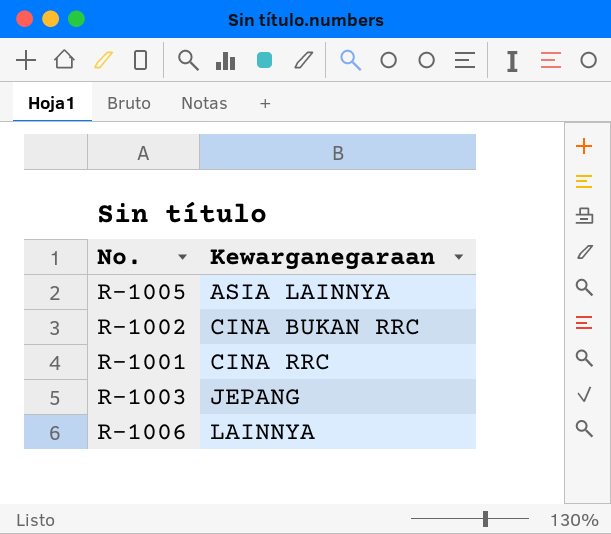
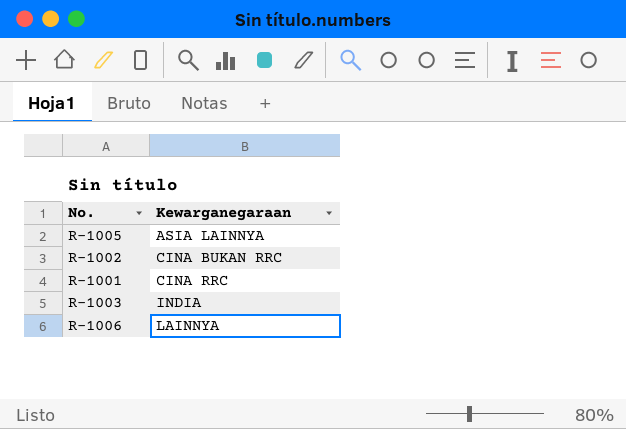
R-1003 | Kewarganegaraan: JEPANG -> INDIA

